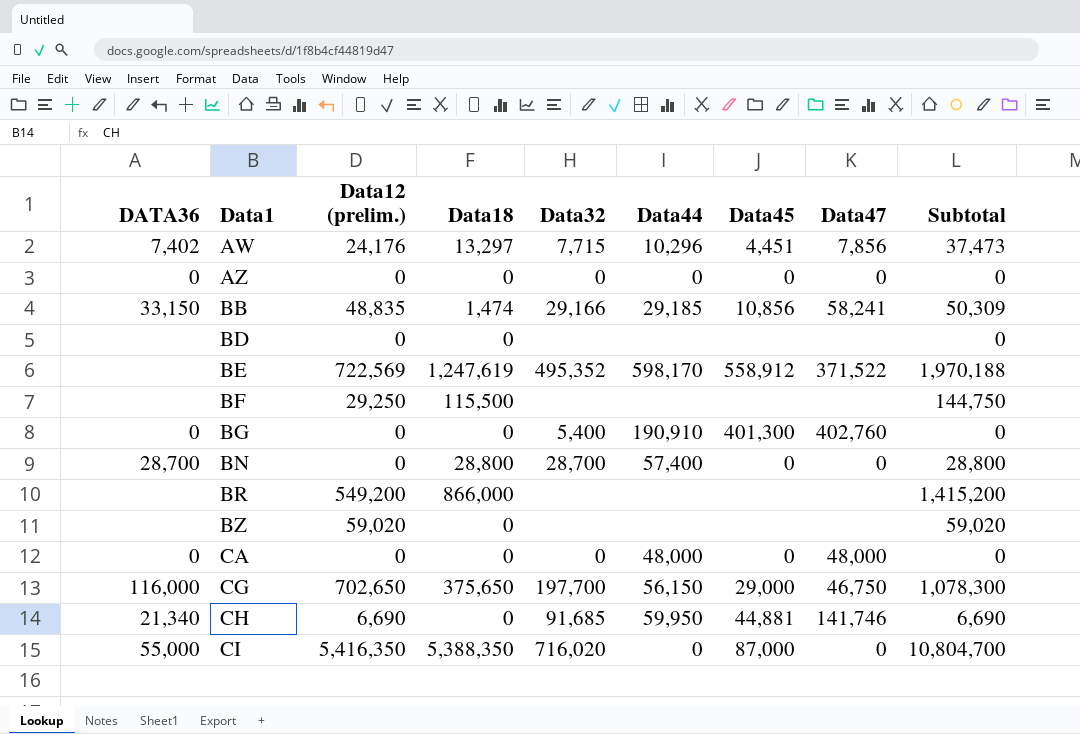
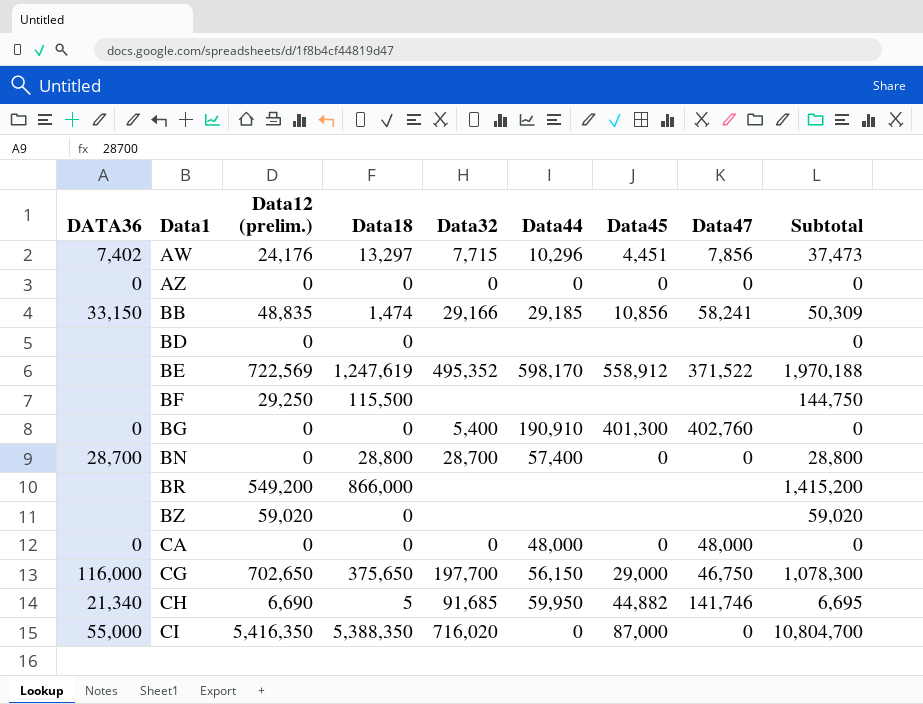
CH | Data18: 0 -> 5
CH | Data45: 44,881 -> 44,882
CH | Subtotal: 6,690 -> 6,695

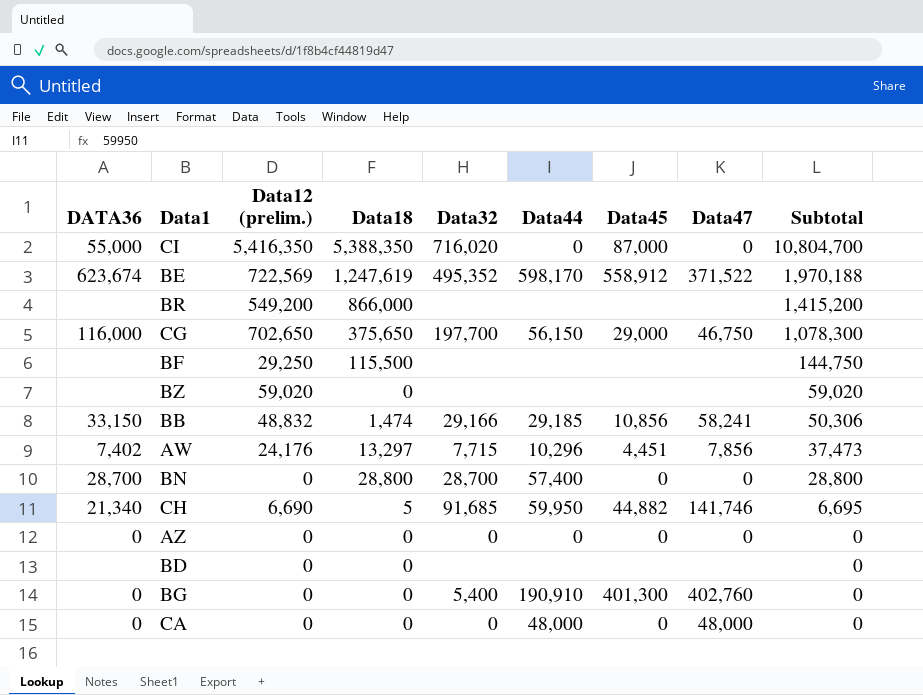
row order: Data1 ascending -> Subtotal descending
BE | DATA36: none -> 623,674
BB | Data12 (prelim.): 48,835 -> 48,832
BB | Subtotal: 50,309 -> 50,306

